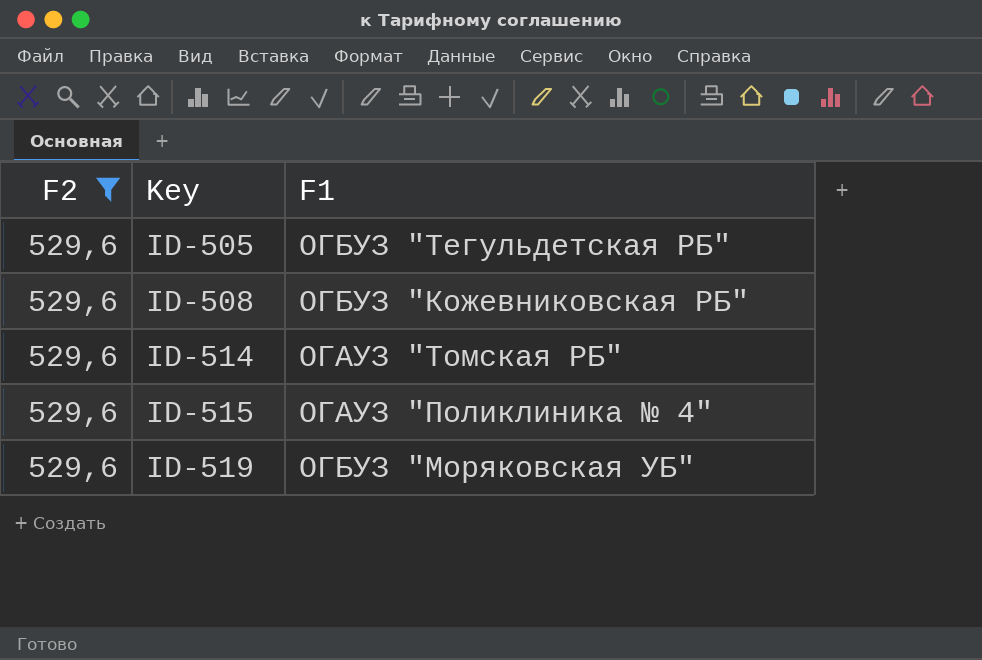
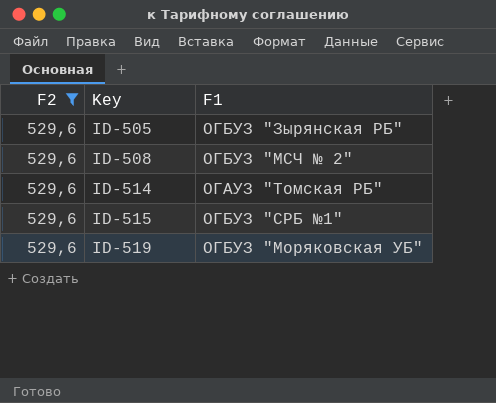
ID-505 | F1: ОГБУЗ "Тегульдетская РБ" -> ОГБУЗ "Зырянская РБ"
ID-508 | F1: ОГБУЗ "Кожевниковская РБ" -> ОГБУЗ "МСЧ № 2"
ID-515 | F1: ОГАУЗ "Поликлиника № 4" -> ОГБУЗ "СРБ №1"

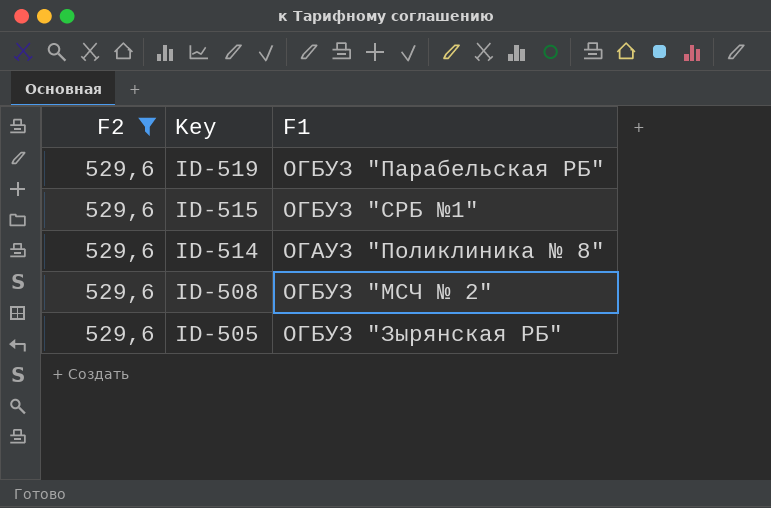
row order: Key ascending -> Key descending
ID-519 | F1: ОГБУЗ "Моряковская УБ" -> ОГБУЗ "Парабельская РБ"
ID-514 | F1: ОГАУЗ "Томская РБ" -> ОГАУЗ "Поликлиника № 8"

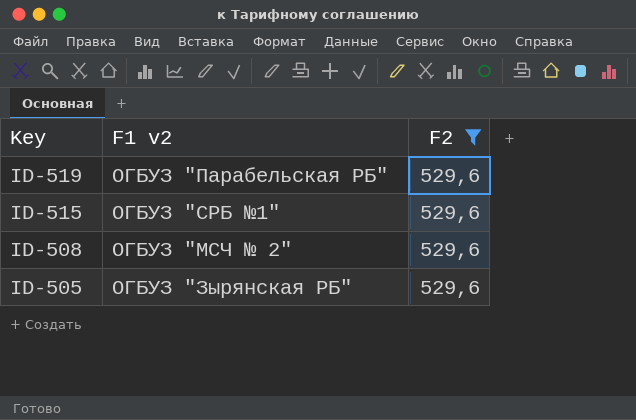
column name: F1 -> F1 v2
column F2 | position: 1 -> 3
row ID-514: 529,6 | ОГАУЗ "Поликлиника № 8" -> none

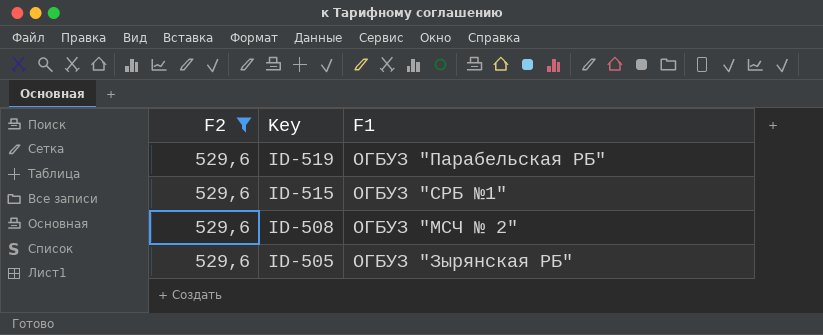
column F2 | position: 3 -> 1
column name: F1 v2 -> F1

